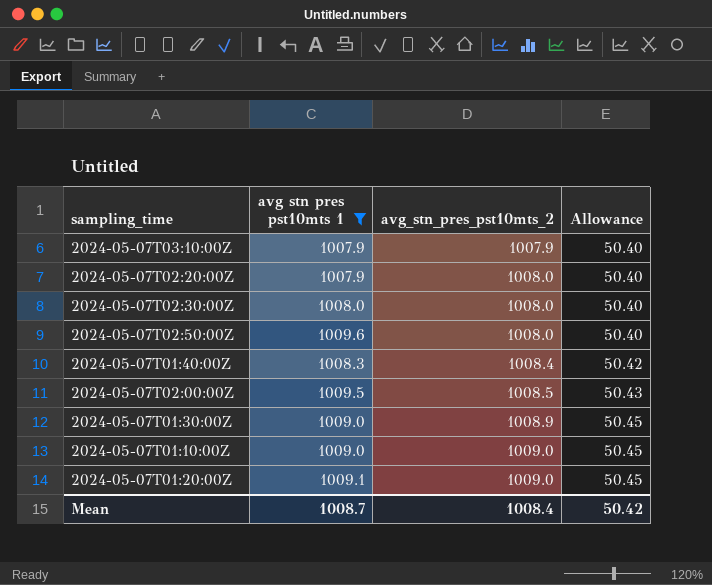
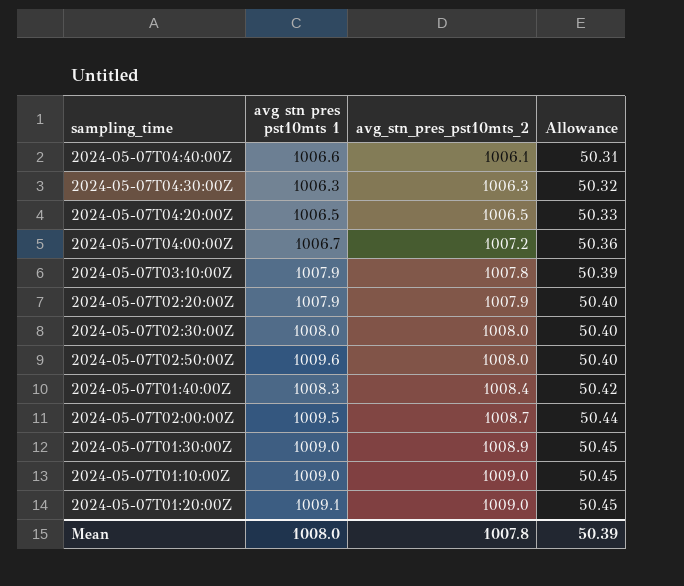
filter: avg stn pres pst10mts 1 >= 1007.9 -> none
2024-05-07T03:10:00Z | avg_stn_pres_pst10mts_2: 1007.9 -> 1007.8
2024-05-07T03:10:00Z | Allowance: 50.40 -> 50.39
2024-05-07T02:20:00Z | avg_stn_pres_pst10mts_2: 1008.0 -> 1007.9
2024-05-07T02:00:00Z | avg_stn_pres_pst10mts_2: 1008.5 -> 1008.7
2024-05-07T02:00:00Z | Allowance: 50.43 -> 50.44
Mean | avg stn pres pst10mts 1: 1008.7 -> 1008.0
Mean | avg_stn_pres_pst10mts_2: 1008.4 -> 1007.8
Mean | Allowance: 50.42 -> 50.39

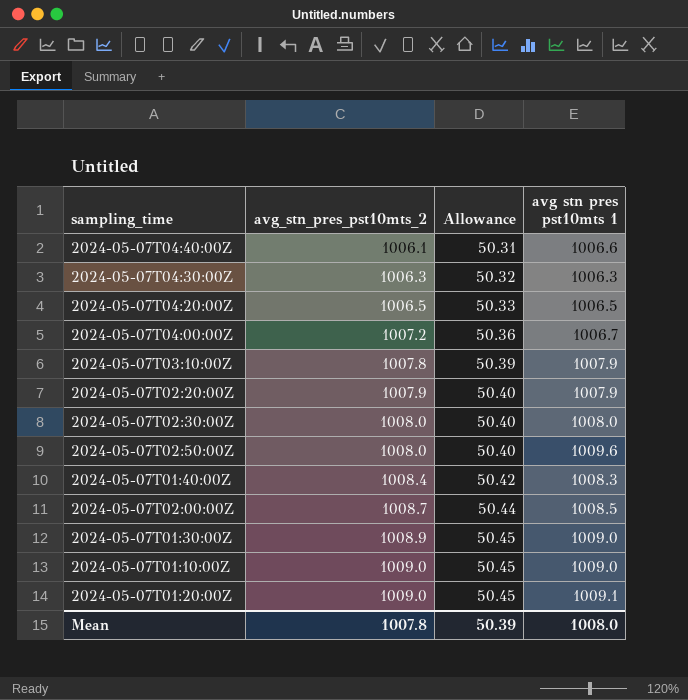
column avg stn pres pst10mts 1 | position: 2 -> 4
2024-05-07T02:00:00Z | avg stn pres pst10mts 1: 1009.5 -> 1008.5

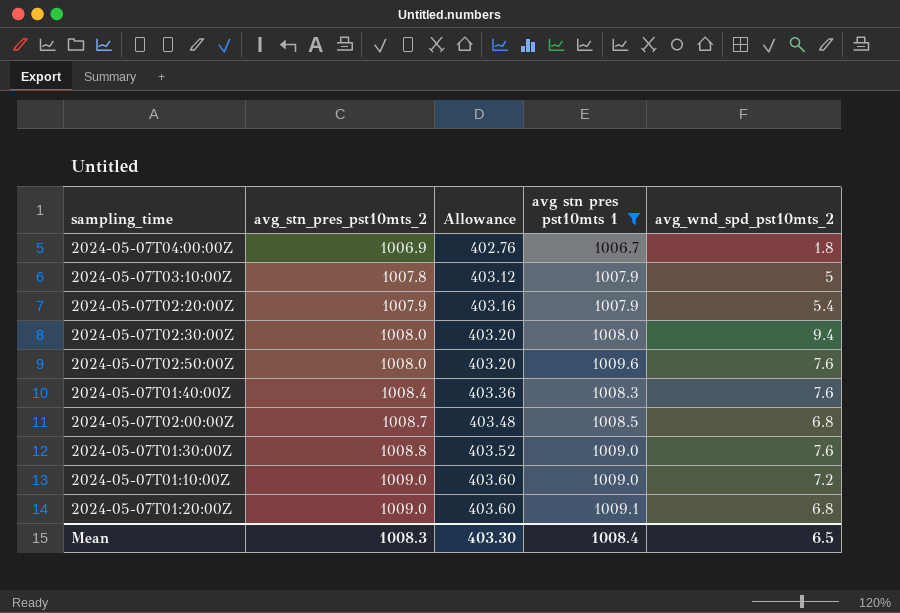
filter: none -> avg stn pres pst10mts 1 >= 1006.7
column Allowance | formula: [avg_stn_pres_pst10mts_2] * 0.05 -> [avg_stn_pres_pst10mts_2] * 0.4
column avg_wnd_spd_pst10mts_2 | position: none -> 5
2024-05-07T04:00:00Z | avg_stn_pres_pst10mts_2: 1007.2 -> 1006.9
2024-05-07T01:30:00Z | avg_stn_pres_pst10mts_2: 1008.9 -> 1008.8
Mean | avg_stn_pres_pst10mts_2: 1007.8 -> 1008.3
Mean | Allowance: 50.39 -> 403.30
Mean | avg stn pres pst10mts 1: 1008.0 -> 1008.4

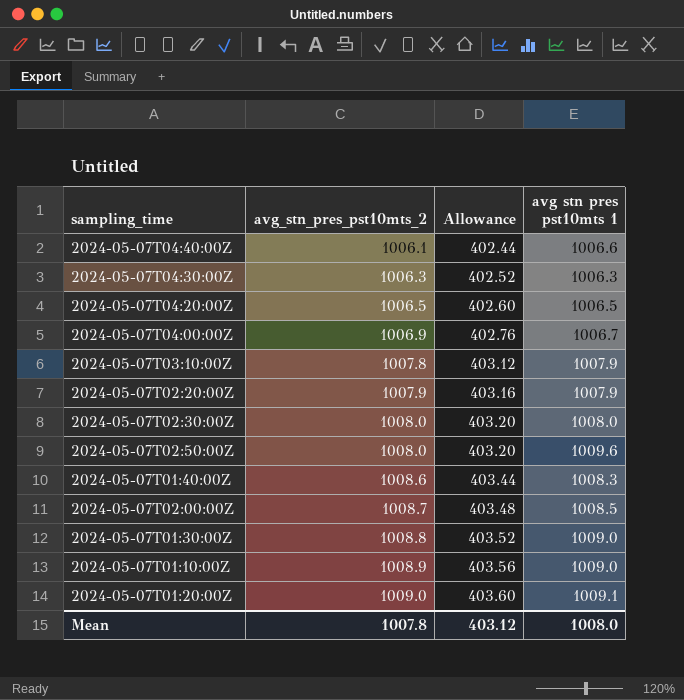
filter: avg stn pres pst10mts 1 >= 1006.7 -> none
column avg_wnd_spd_pst10mts_2 | position: 5 -> none
2024-05-07T01:40:00Z | avg_stn_pres_pst10mts_2: 1008.4 -> 1008.6
2024-05-07T01:40:00Z | Allowance: 403.36 -> 403.44
2024-05-07T01:10:00Z | avg_stn_pres_pst10mts_2: 1009.0 -> 1008.9
2024-05-07T01:10:00Z | Allowance: 403.60 -> 403.56
Mean | avg_stn_pres_pst10mts_2: 1008.3 -> 1007.8
Mean | Allowance: 403.30 -> 403.12
Mean | avg stn pres pst10mts 1: 1008.4 -> 1008.0

